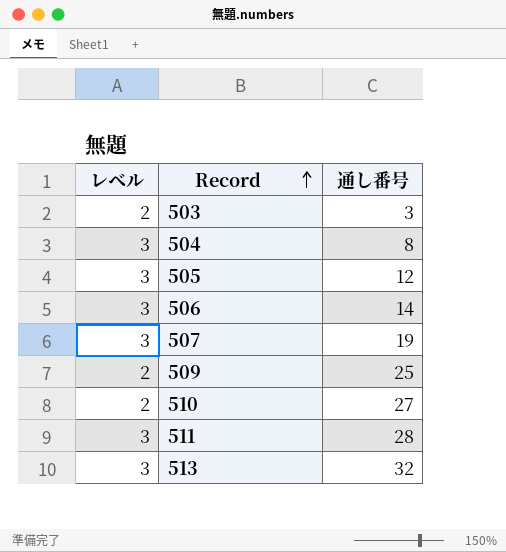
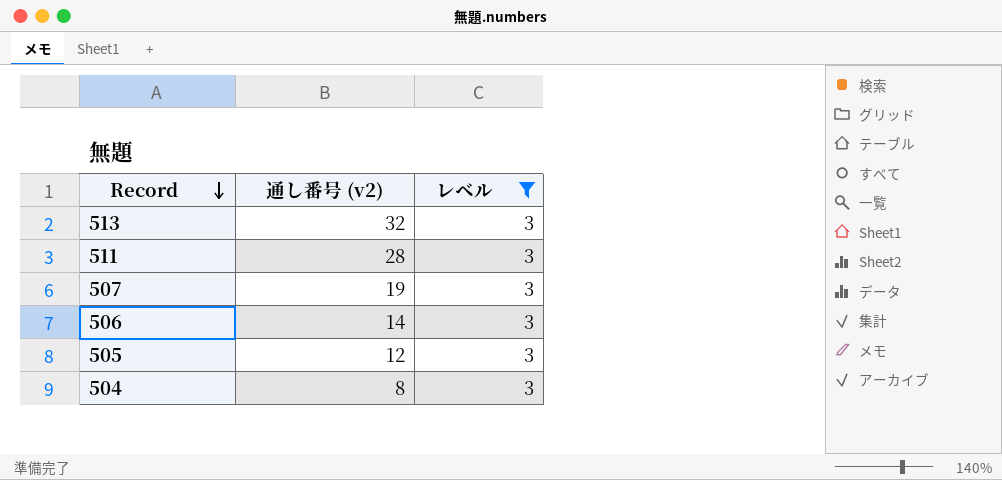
filter: none -> レベル = 3
row order: Record ascending -> Record descending
column name: 通し番号 -> 通し番号 (v2)
column レベル | position: 1 -> 3

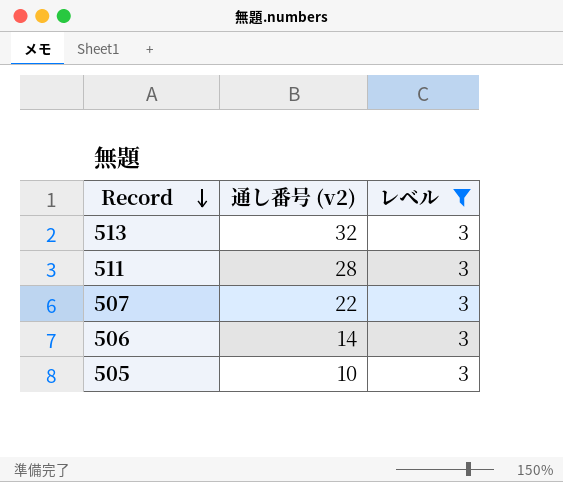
row 504: 8 | 3 -> none
507 | 通し番号 (v2): 19 -> 22
505 | 通し番号 (v2): 12 -> 10

